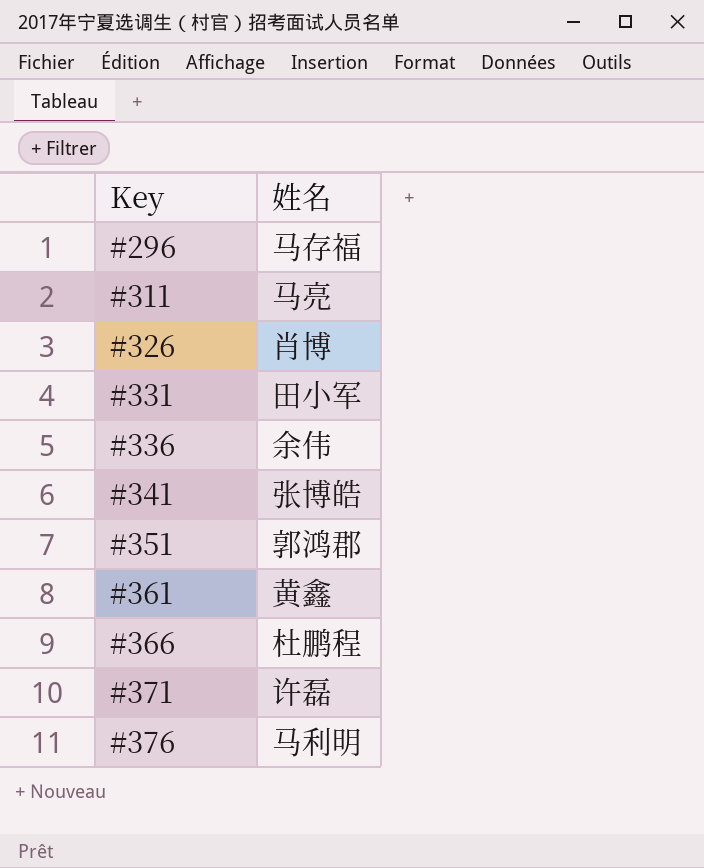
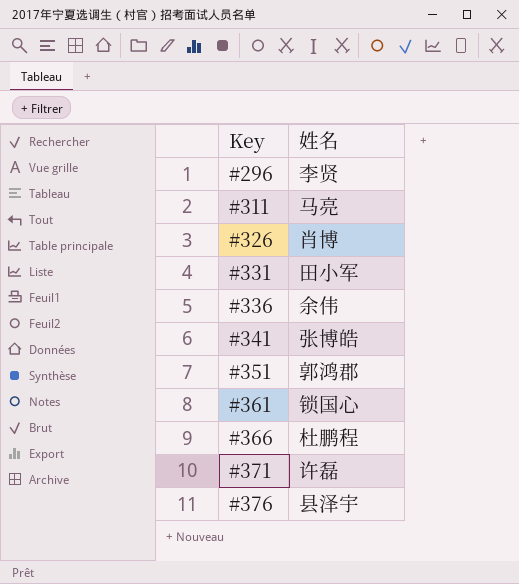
#296 | 姓名: 马存福 -> 李贤
#361 | 姓名: 黄鑫 -> 锁国心
#376 | 姓名: 马利明 -> 县泽宇

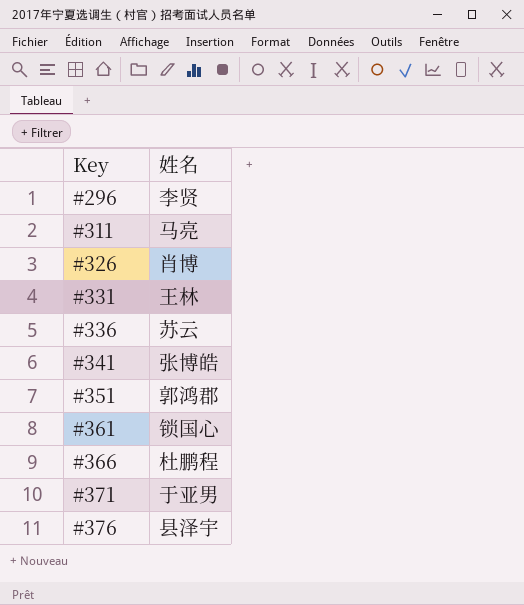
#331 | 姓名: 田小军 -> 王林
#336 | 姓名: 余伟 -> 苏云
#371 | 姓名: 许磊 -> 于亚男

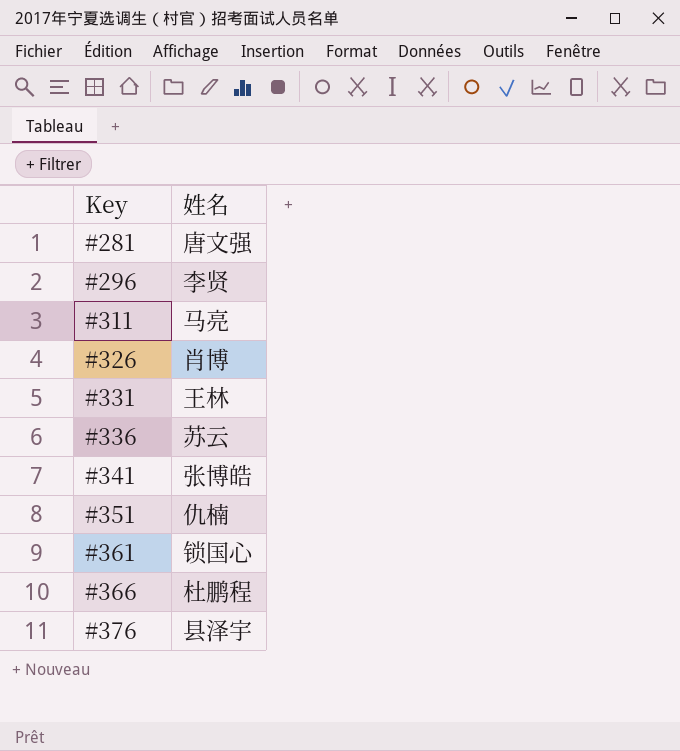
row #371: 于亚男 -> none
row #281: none -> 唐文强
#351 | 姓名: 郭鸿郡 -> 仇楠

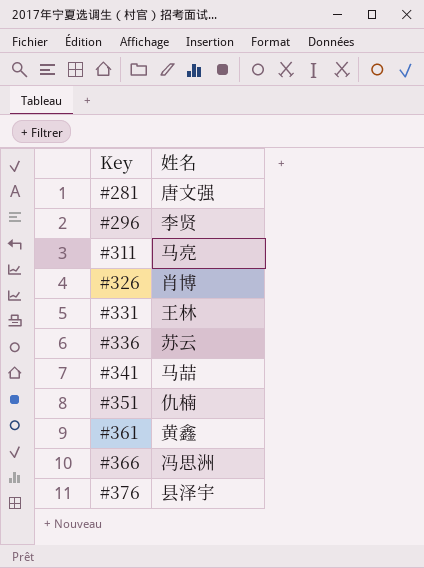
#341 | 姓名: 张博皓 -> 马喆
#361 | 姓名: 锁国心 -> 黄鑫
#366 | 姓名: 杜鹏程 -> 冯思洲

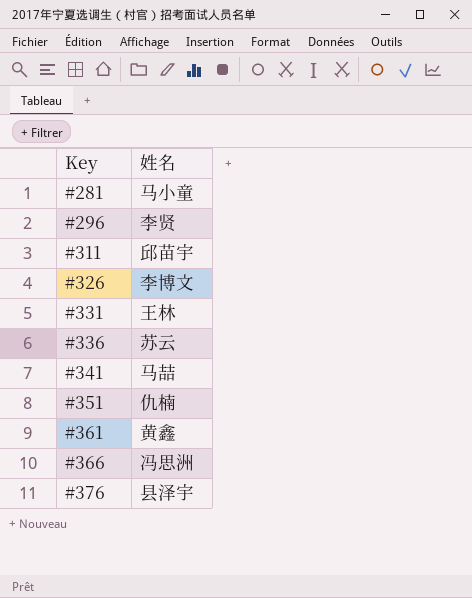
#281 | 姓名: 唐文强 -> 马小童
#311 | 姓名: 马亮 -> 邱苗宇
#326 | 姓名: 肖博 -> 李博文

